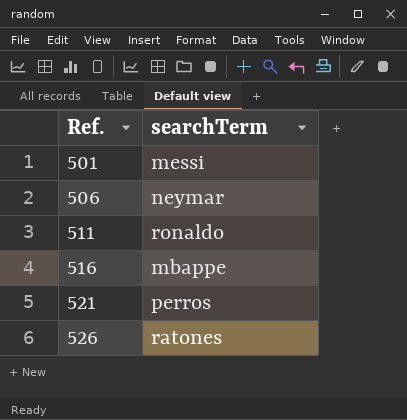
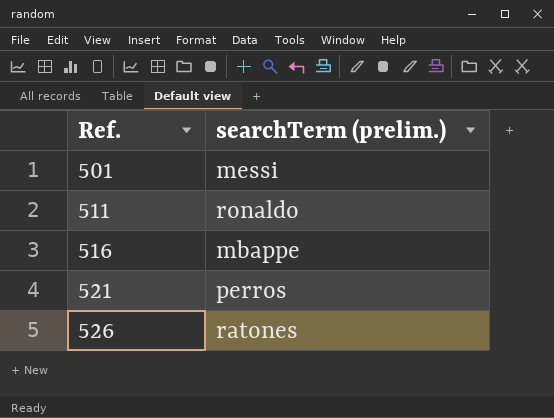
column name: searchTerm -> searchTerm (prelim.)
row 506: neymar -> none

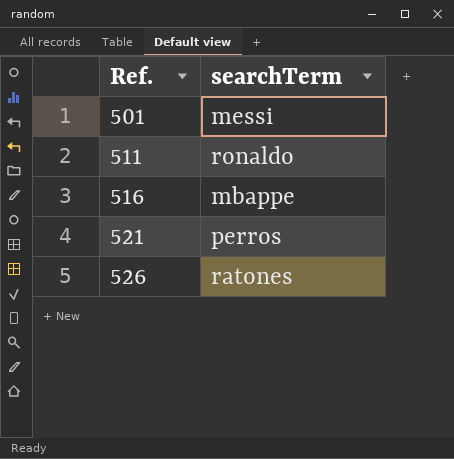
column name: searchTerm (prelim.) -> searchTerm

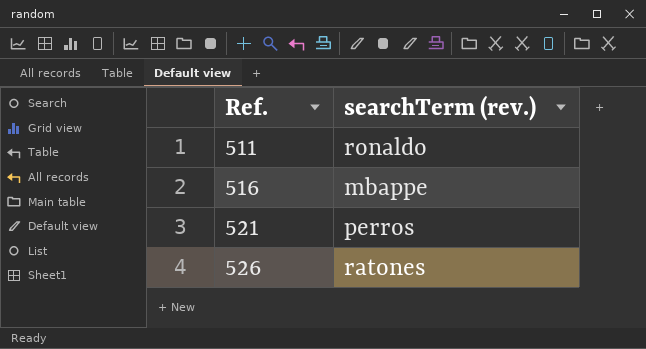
column name: searchTerm -> searchTerm (rev.)
row 501: messi -> none

